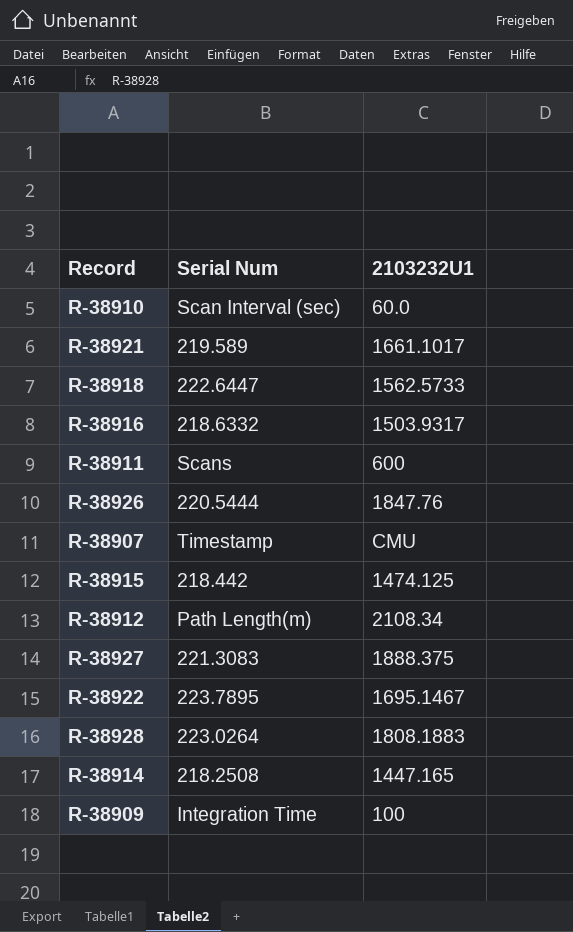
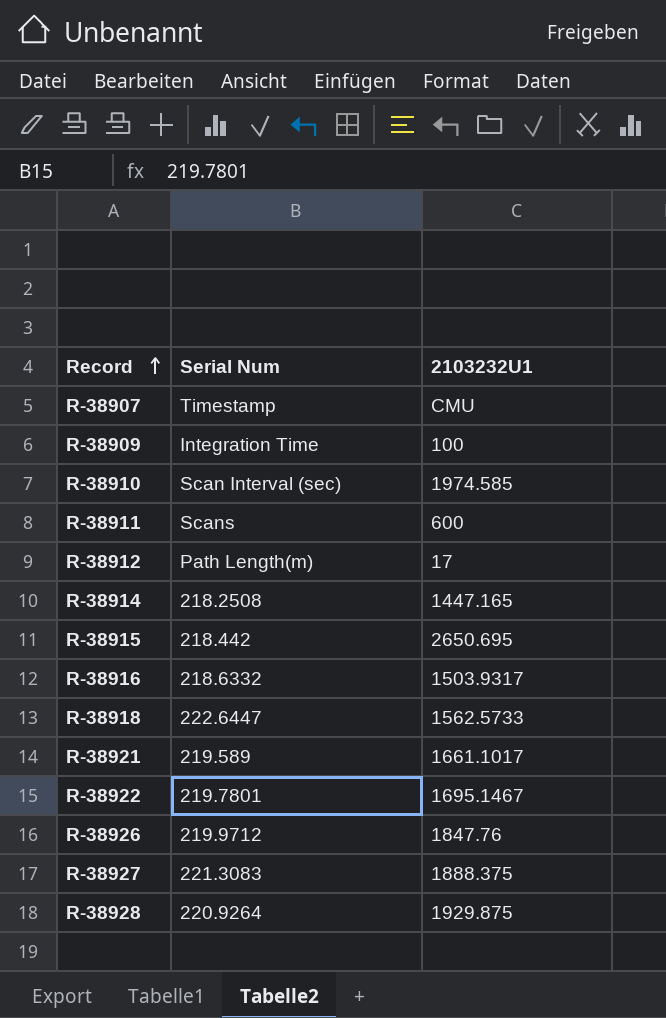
row order: none -> Record ascending
R-38910 | 2103232U1: 60.0 -> 1974.585
R-38912 | 2103232U1: 2108.34 -> 17
R-38915 | 2103232U1: 1474.125 -> 2650.695
R-38922 | Serial Num: 223.7895 -> 219.7801
R-38926 | Serial Num: 220.5444 -> 219.9712
R-38928 | Serial Num: 223.0264 -> 220.9264
R-38928 | 2103232U1: 1808.1883 -> 1929.875

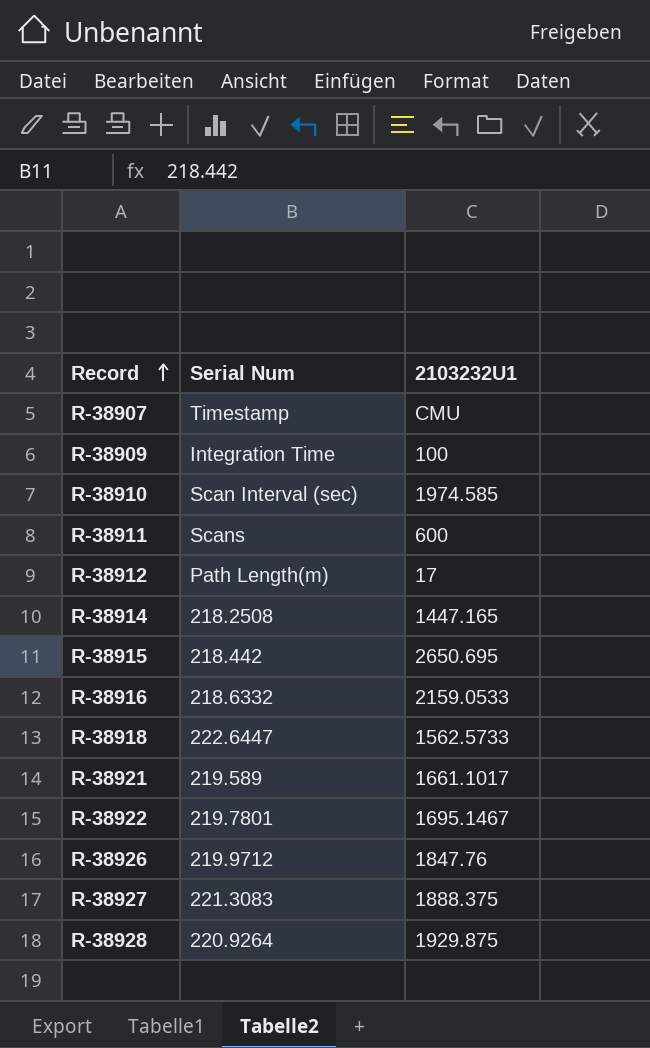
R-38916 | 2103232U1: 1503.9317 -> 2159.0533

